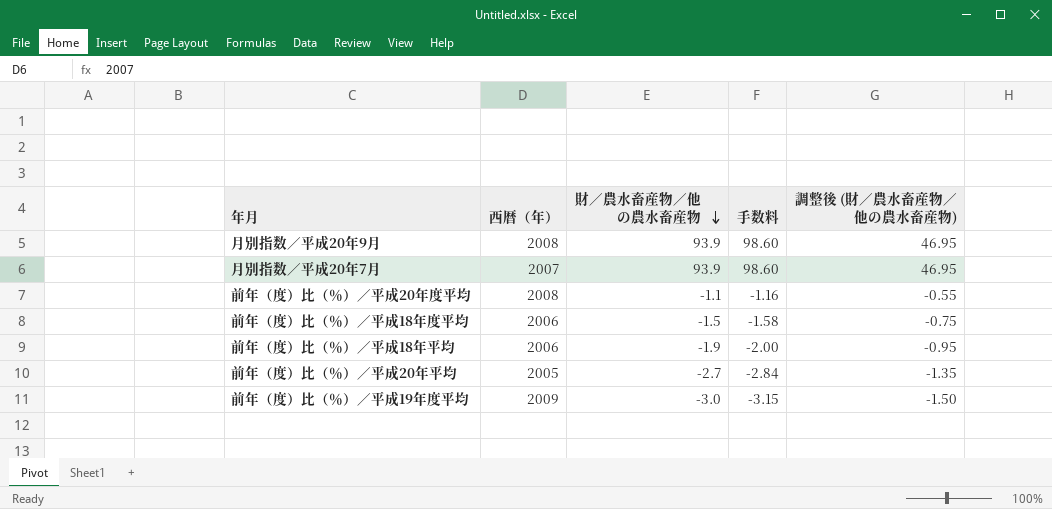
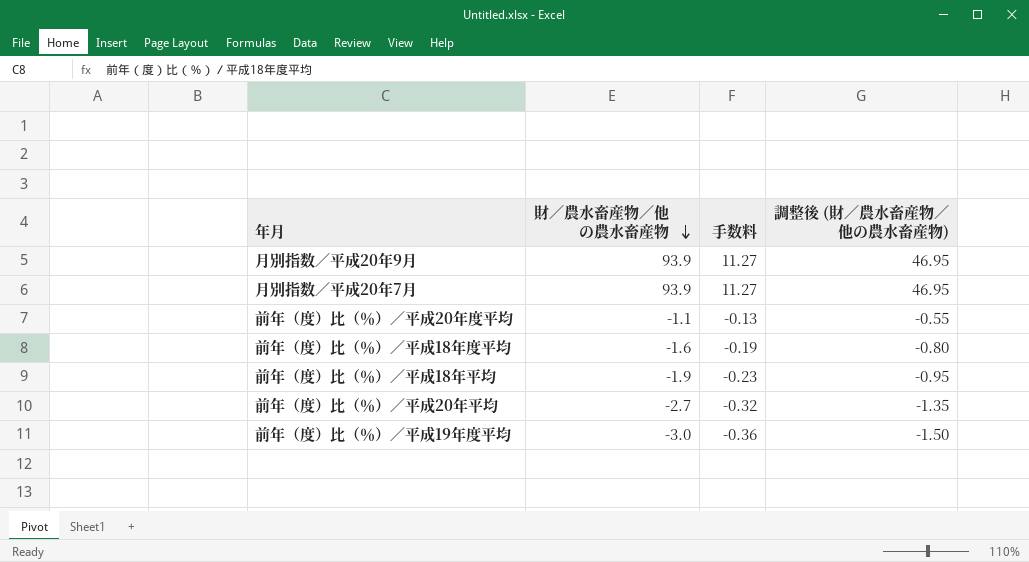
column 西暦（年） | position: 2 -> none
column 手数料 | formula: [財／農水畜産物／他の農水畜産物] * 1.05 -> [財／農水畜産物／他の農水畜産物] * 0.12
前年（度）比（％）／平成18年度平均 | 財／農水畜産物／他の農水畜産物: -1.5 -> -1.6
前年（度）比（％）／平成18年度平均 | 調整後 (財／農水畜産物／他の農水畜産物): -0.75 -> -0.80

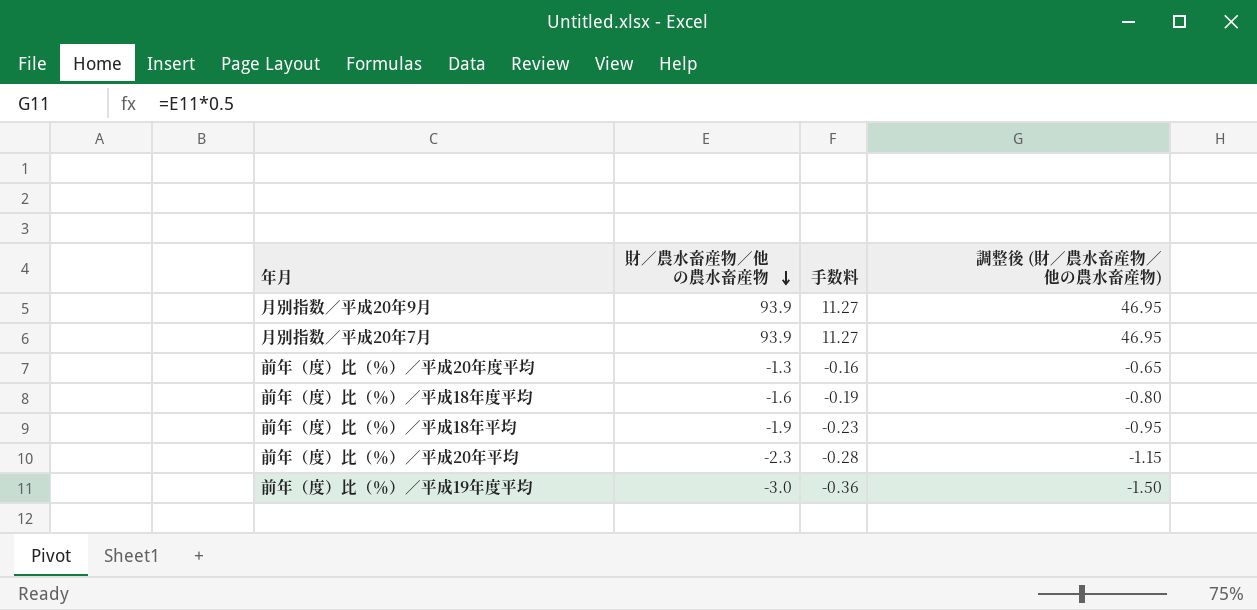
前年（度）比（％）／平成20年度平均 | 財／農水畜産物／他の農水畜産物: -1.1 -> -1.3
前年（度）比（％）／平成20年度平均 | 手数料: -0.13 -> -0.16
前年（度）比（％）／平成20年度平均 | 調整後 (財／農水畜産物／他の農水畜産物): -0.55 -> -0.65
前年（度）比（％）／平成20年平均 | 財／農水畜産物／他の農水畜産物: -2.7 -> -2.3
前年（度）比（％）／平成20年平均 | 手数料: -0.32 -> -0.28
前年（度）比（％）／平成20年平均 | 調整後 (財／農水畜産物／他の農水畜産物): -1.35 -> -1.15

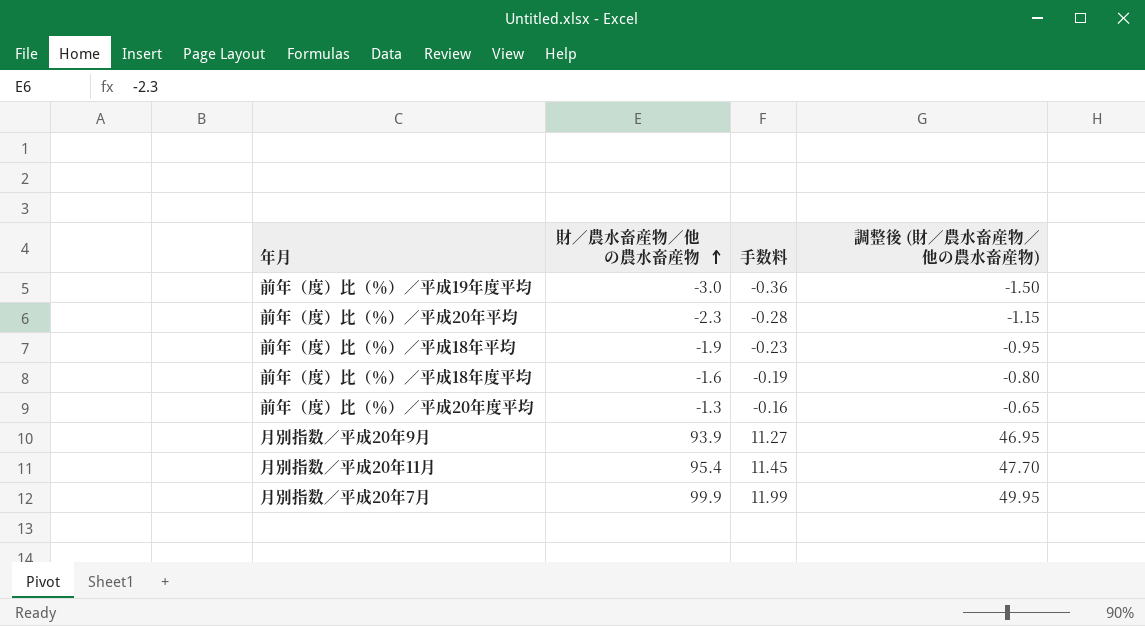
row order: 財／農水畜産物／他の農水畜産物 descending -> 財／農水畜産物／他の農水畜産物 ascending
row 月別指数／平成20年11月: none -> 95.4 | 11.45 | 47.70
月別指数／平成20年7月 | 財／農水畜産物／他の農水畜産物: 93.9 -> 99.9
月別指数／平成20年7月 | 手数料: 11.27 -> 11.99
月別指数／平成20年7月 | 調整後 (財／農水畜産物／他の農水畜産物): 46.95 -> 49.95

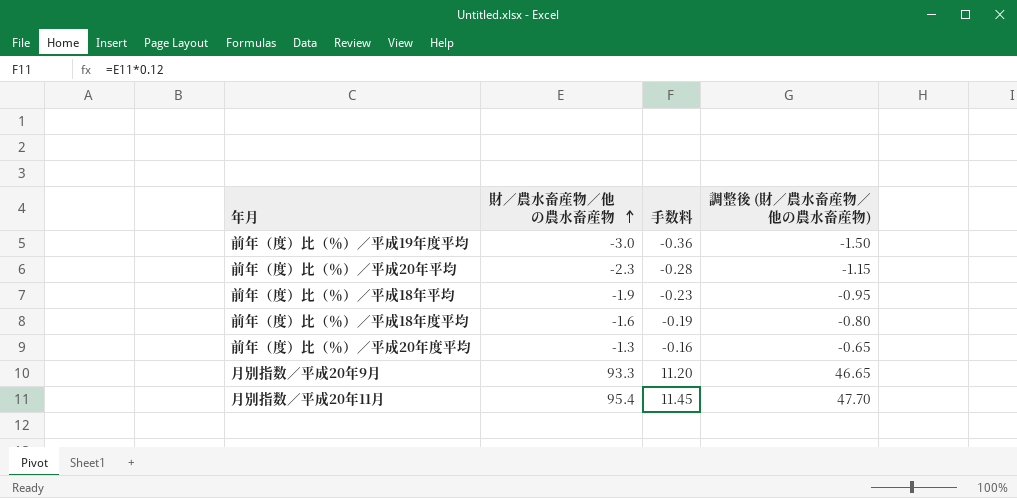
row 月別指数／平成20年7月: 99.9 | 11.99 | 49.95 -> none
月別指数／平成20年9月 | 財／農水畜産物／他の農水畜産物: 93.9 -> 93.3
月別指数／平成20年9月 | 手数料: 11.27 -> 11.20
月別指数／平成20年9月 | 調整後 (財／農水畜産物／他の農水畜産物): 46.95 -> 46.65

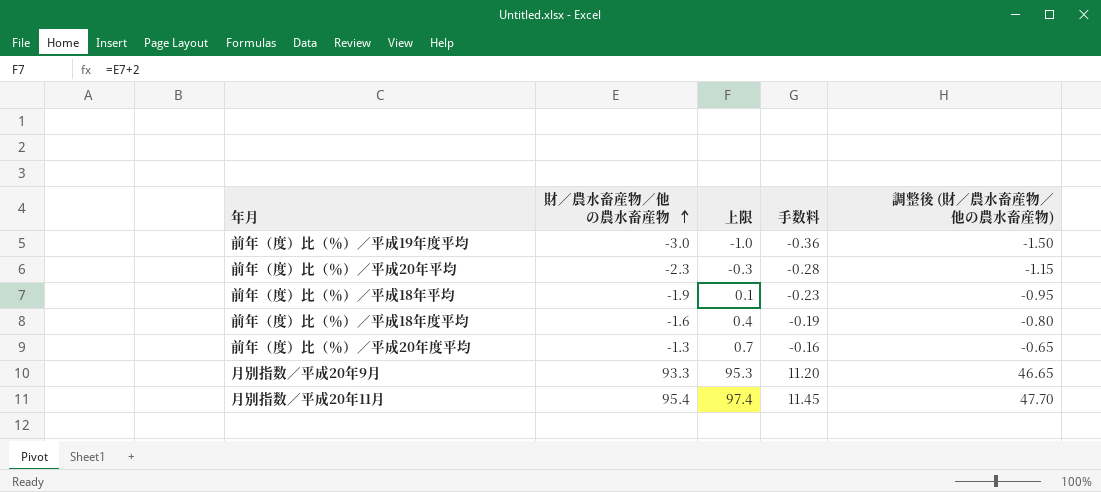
column 上限 | formula: none -> [財／農水畜産物／他の農水畜産物] + 2

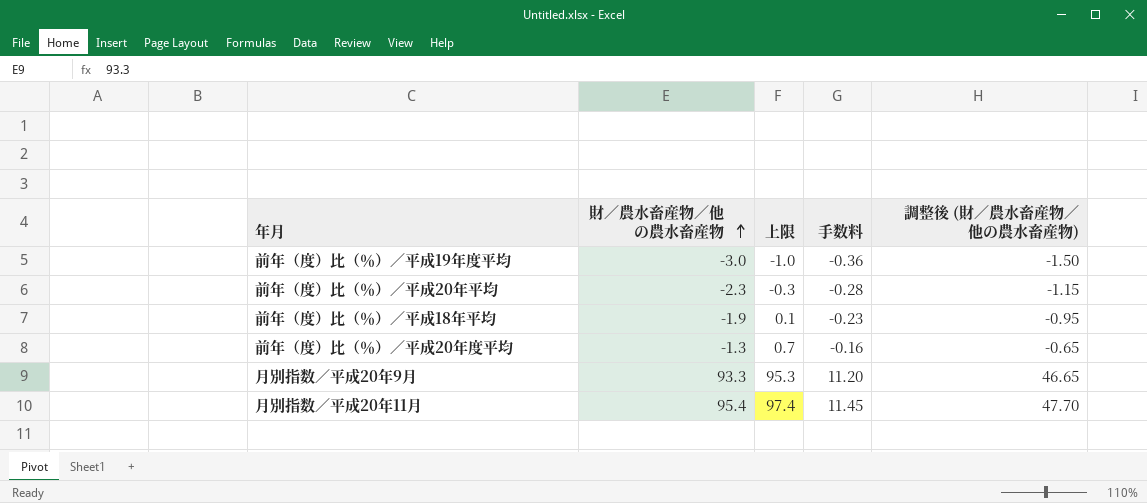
row 前年（度）比（％）／平成18年度平均: -1.6 | 0.4 | -0.19 | -0.80 -> none

